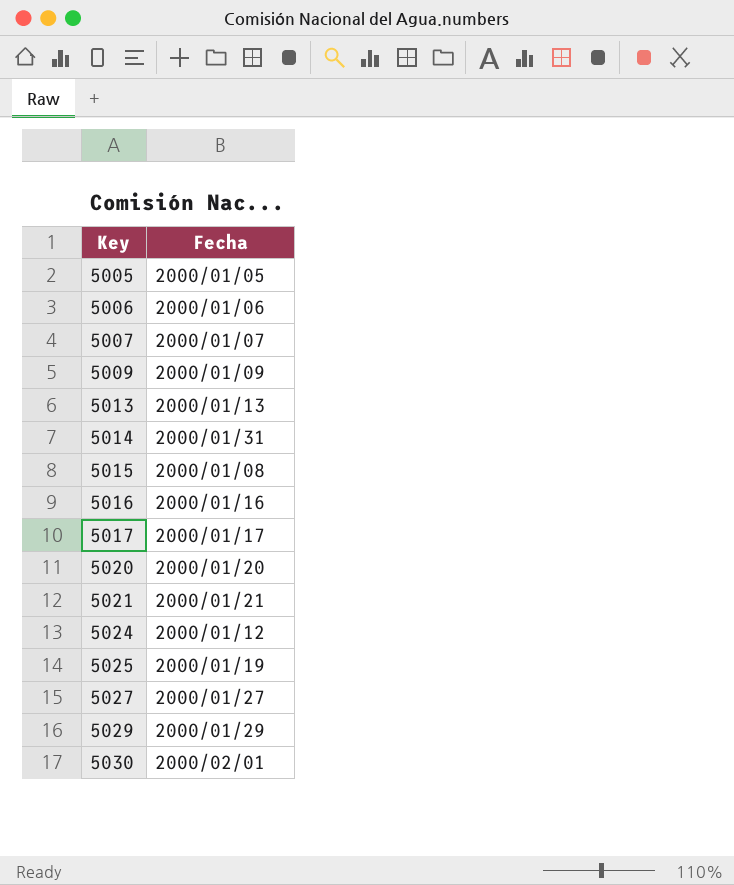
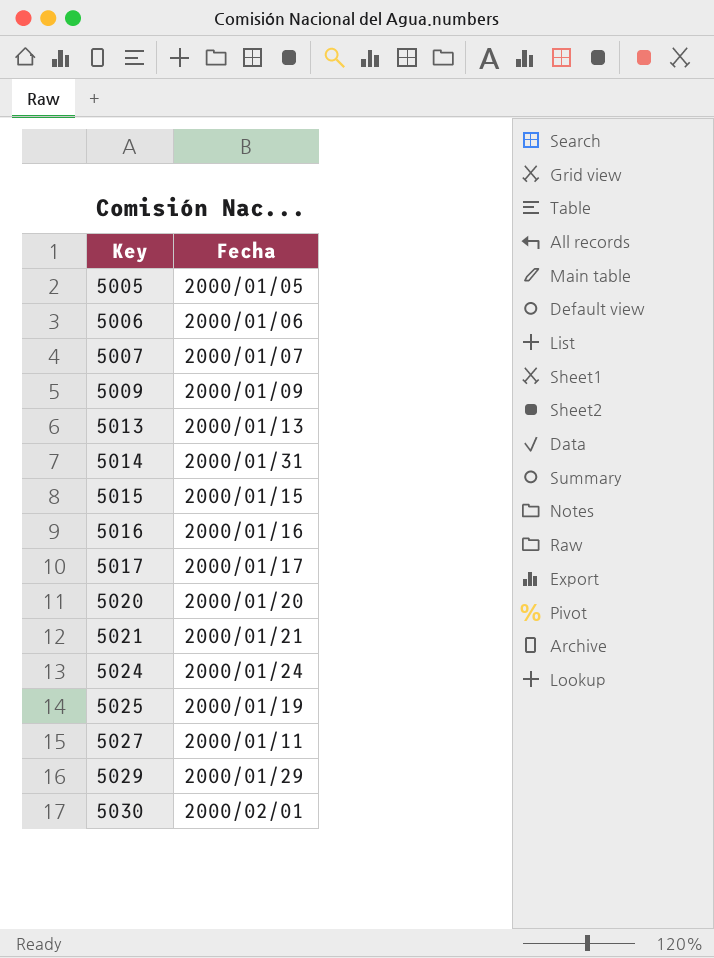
5015 | Fecha: 2000/01/08 -> 2000/01/15
5024 | Fecha: 2000/01/12 -> 2000/01/24
5027 | Fecha: 2000/01/27 -> 2000/01/11

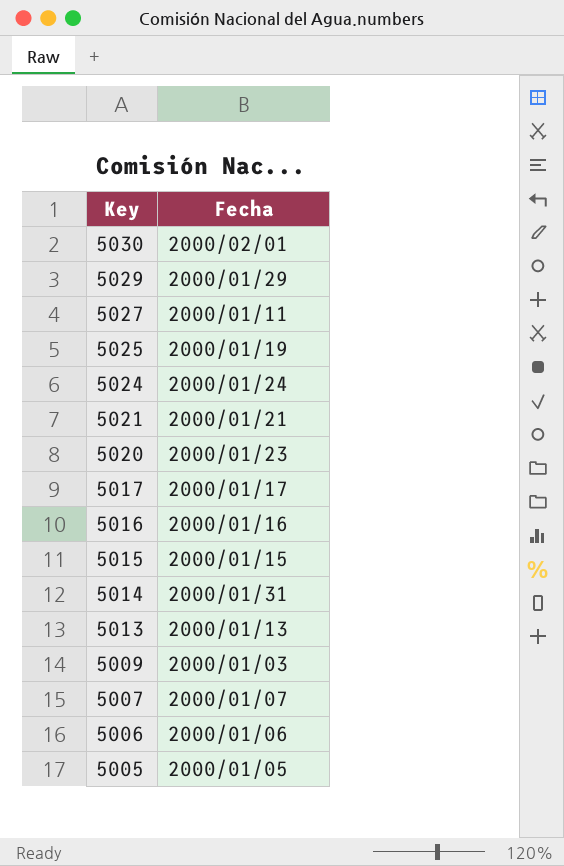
row order: Key ascending -> Key descending
5020 | Fecha: 2000/01/20 -> 2000/01/23
5009 | Fecha: 2000/01/09 -> 2000/01/03

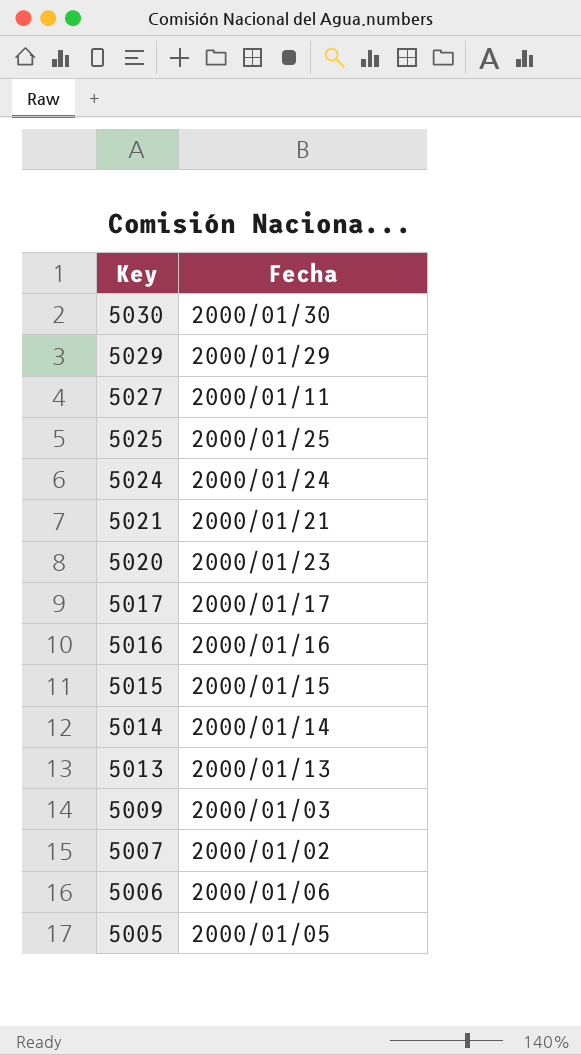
5030 | Fecha: 2000/02/01 -> 2000/01/30
5025 | Fecha: 2000/01/19 -> 2000/01/25
5014 | Fecha: 2000/01/31 -> 2000/01/14
5007 | Fecha: 2000/01/07 -> 2000/01/02

